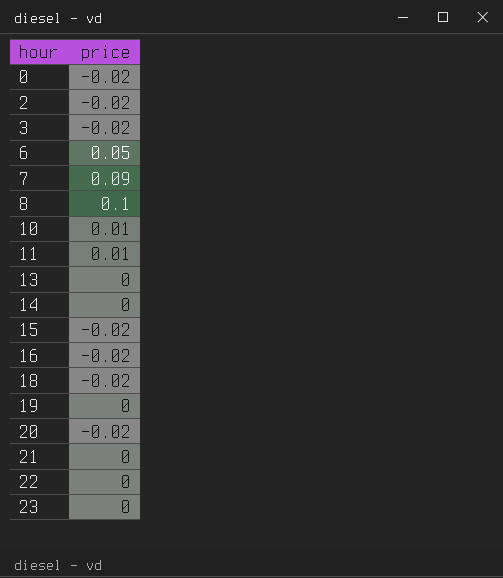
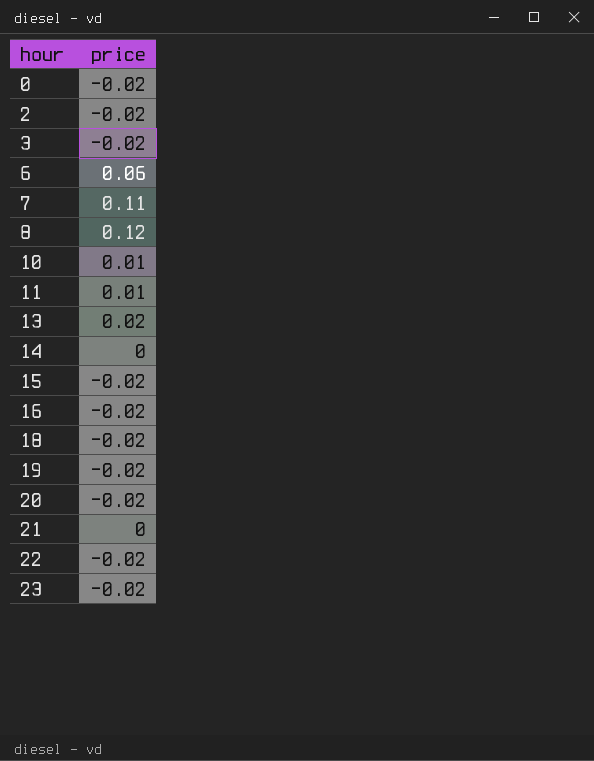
6 | price: 0.05 -> 0.06
7 | price: 0.09 -> 0.11
8 | price: 0.1 -> 0.12
13 | price: 0 -> 0.02
19 | price: 0 -> -0.02
22 | price: 0 -> -0.02
23 | price: 0 -> -0.02

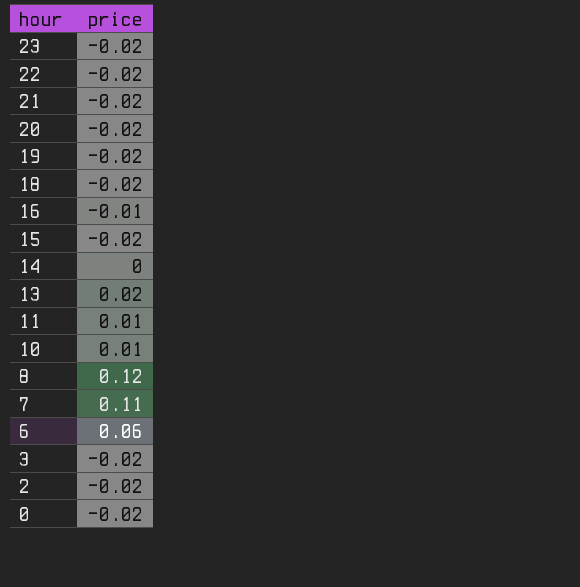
row order: hour ascending -> hour descending
21 | price: 0 -> -0.02
16 | price: -0.02 -> -0.01

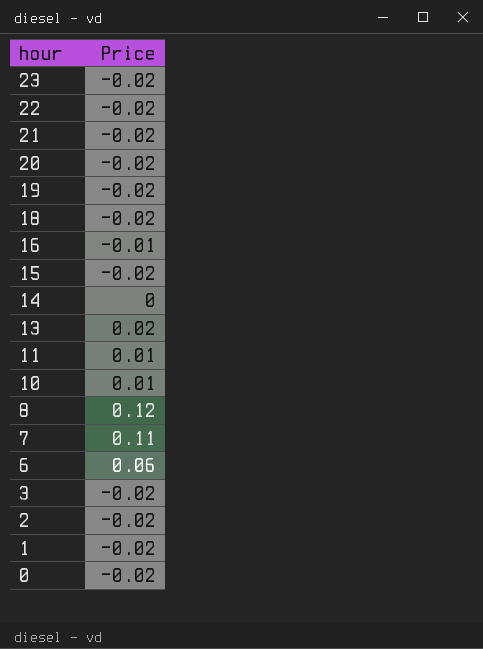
column name: price -> Price
row 1: none -> -0.02

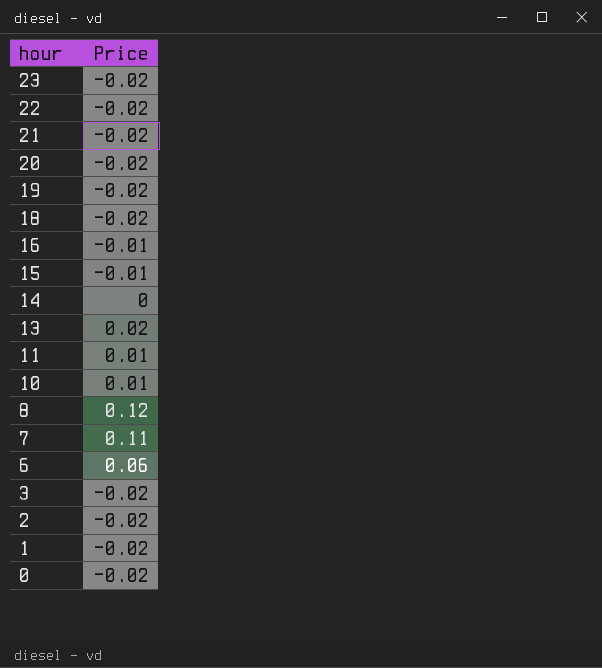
15 | Price: -0.02 -> -0.01

